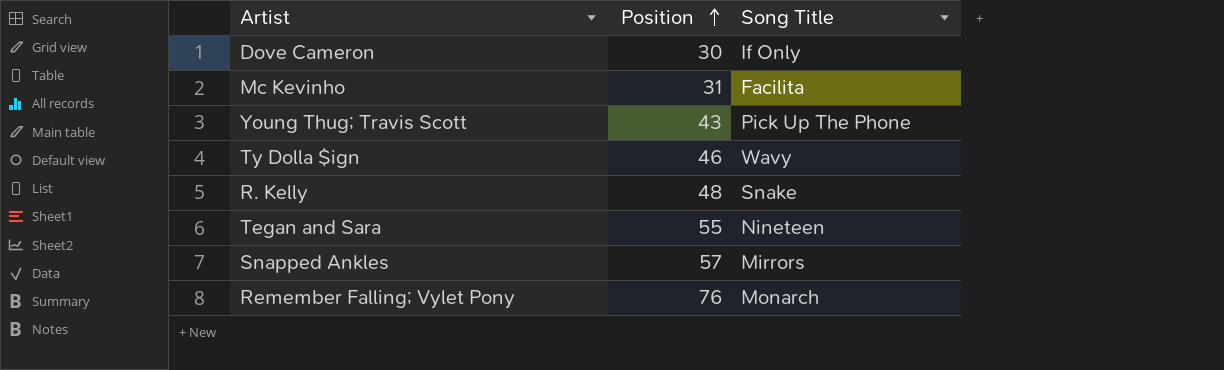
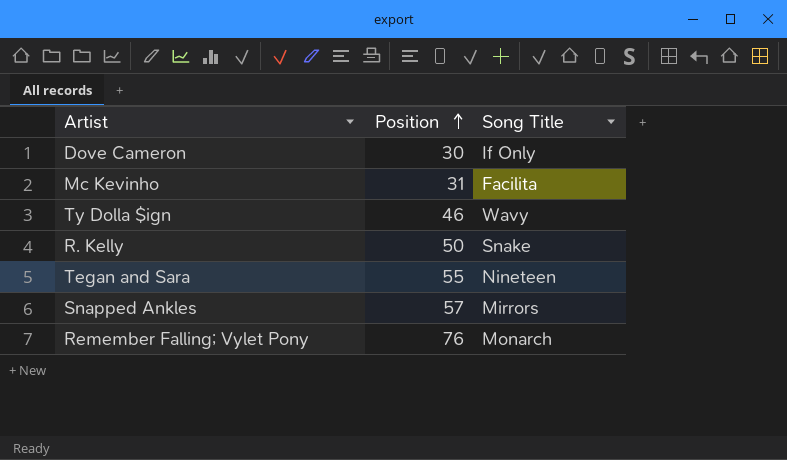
row Young Thug; Travis Scott: 43 | Pick Up The Phone -> none
R. Kelly | Position: 48 -> 50

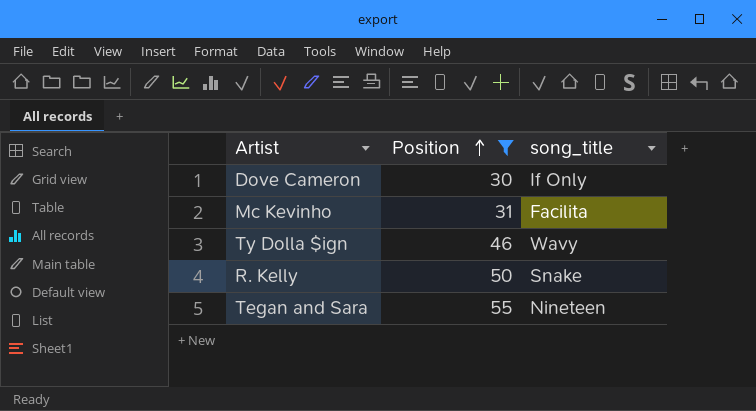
filter: none -> Position <= 55
column name: Song Title -> song_title

